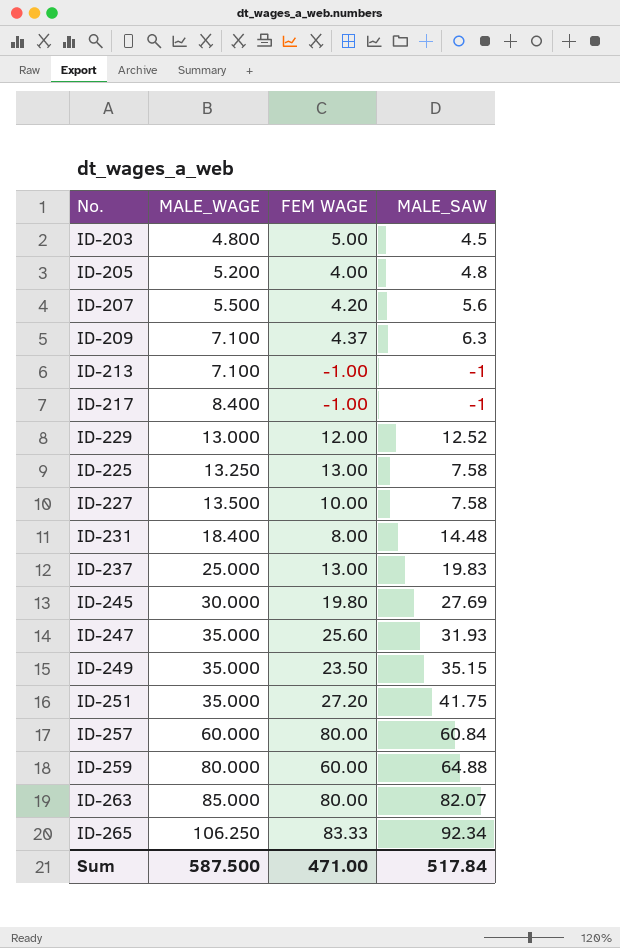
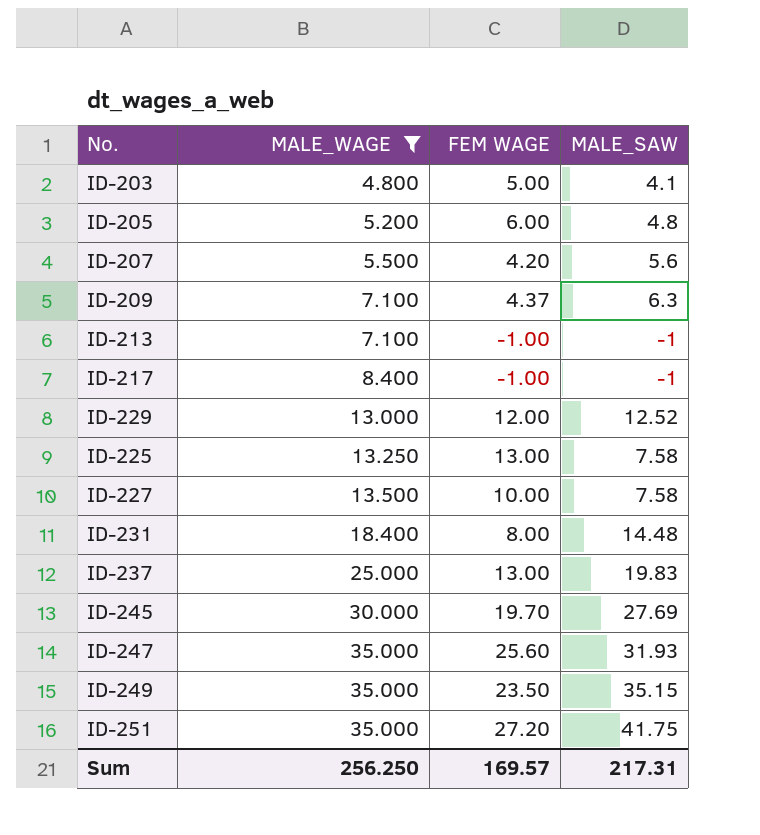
filter: none -> MALE_WAGE <= 35.000
ID-203 | MALE_SAW: 4.5 -> 4.1
ID-205 | FEM WAGE: 4.00 -> 6.00
ID-245 | FEM WAGE: 19.80 -> 19.70
Sum | MALE_WAGE: 587.500 -> 256.250
Sum | FEM WAGE: 471.00 -> 169.57
Sum | MALE_SAW: 517.84 -> 217.31

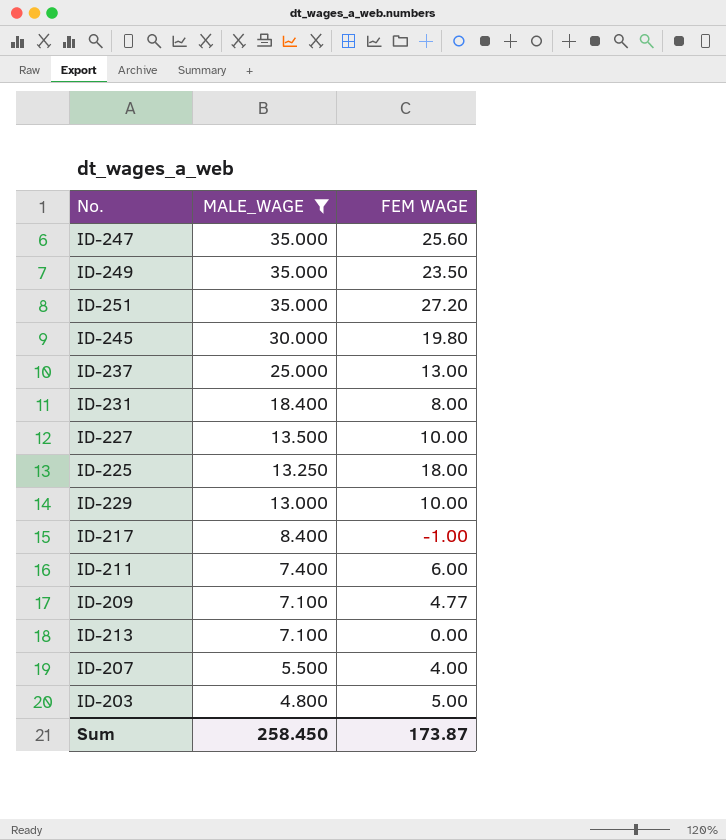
row order: MALE_WAGE ascending -> MALE_WAGE descending
column MALE_SAW | position: 4 -> none
row ID-205: 5.200 | 6.00 | 4.8 -> none
ID-245 | FEM WAGE: 19.70 -> 19.80
ID-225 | FEM WAGE: 13.00 -> 18.00
ID-229 | FEM WAGE: 12.00 -> 10.00
row ID-211: none -> 7.400 | 6.00
ID-209 | FEM WAGE: 4.37 -> 4.77
ID-213 | FEM WAGE: -1.00 -> 0.00
ID-207 | FEM WAGE: 4.20 -> 4.00
Sum | MALE_WAGE: 256.250 -> 258.450
Sum | FEM WAGE: 169.57 -> 173.87

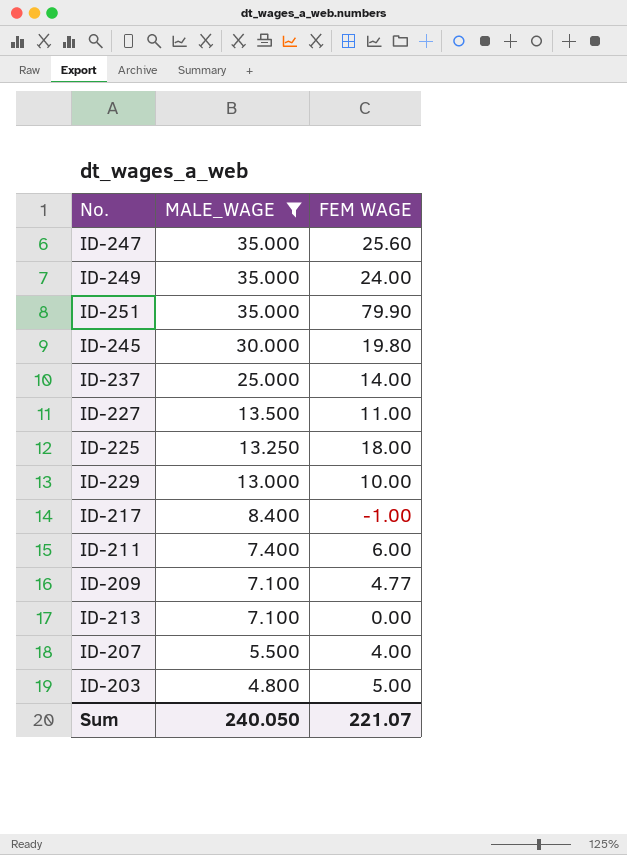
row ID-231: 18.400 | 8.00 -> none
ID-249 | FEM WAGE: 23.50 -> 24.00
ID-251 | FEM WAGE: 27.20 -> 79.90
ID-237 | FEM WAGE: 13.00 -> 14.00
ID-227 | FEM WAGE: 10.00 -> 11.00
Sum | MALE_WAGE: 258.450 -> 240.050
Sum | FEM WAGE: 173.87 -> 221.07

